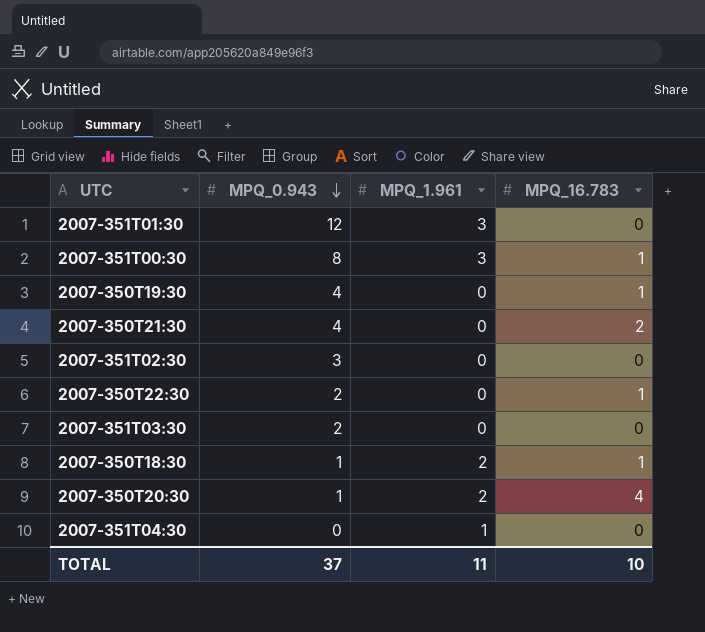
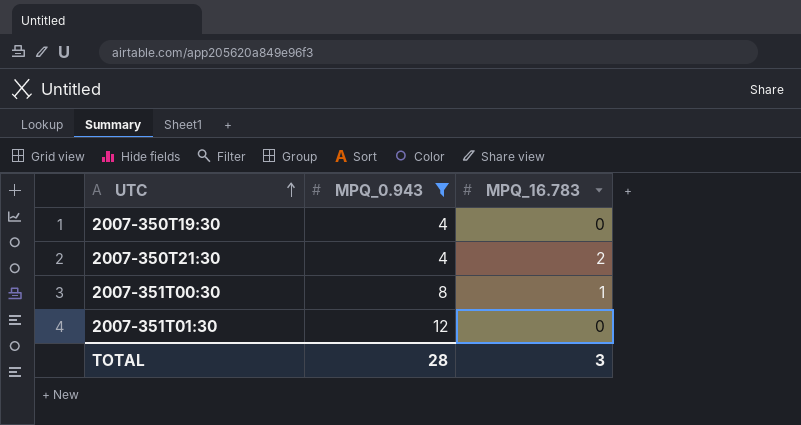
filter: none -> MPQ_0.943 >= 4
row order: MPQ_0.943 descending -> UTC ascending
column MPQ_1.961 | position: 3 -> none
2007-350T19:30 | MPQ_16.783: 1 -> 0
TOTAL | MPQ_0.943: 37 -> 28
TOTAL | MPQ_16.783: 10 -> 3

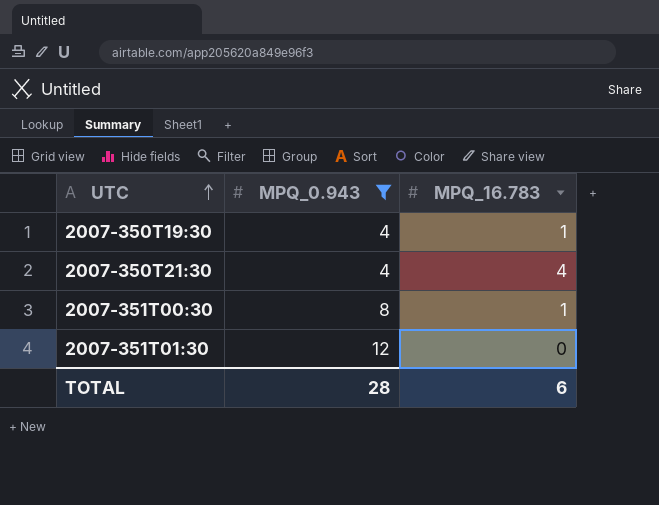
2007-350T19:30 | MPQ_16.783: 0 -> 1
2007-350T21:30 | MPQ_16.783: 2 -> 4
TOTAL | MPQ_16.783: 3 -> 6

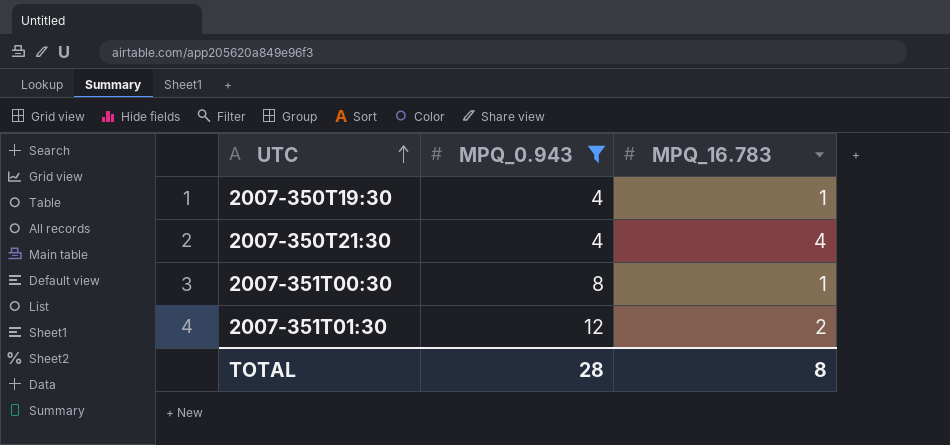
2007-351T01:30 | MPQ_16.783: 0 -> 2
TOTAL | MPQ_16.783: 6 -> 8

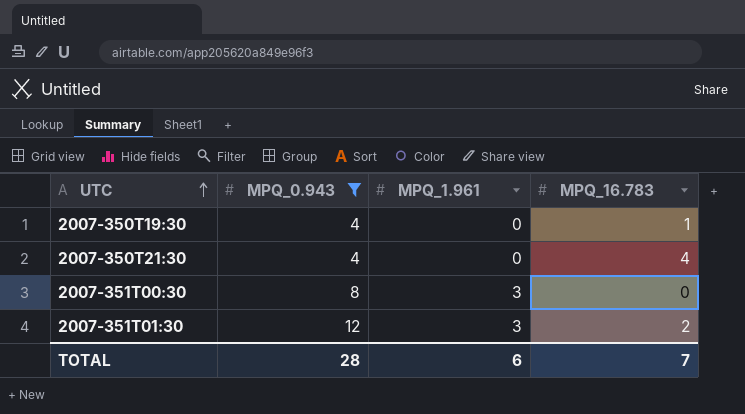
column MPQ_1.961 | position: none -> 3
2007-351T00:30 | MPQ_16.783: 1 -> 0
TOTAL | MPQ_16.783: 8 -> 7

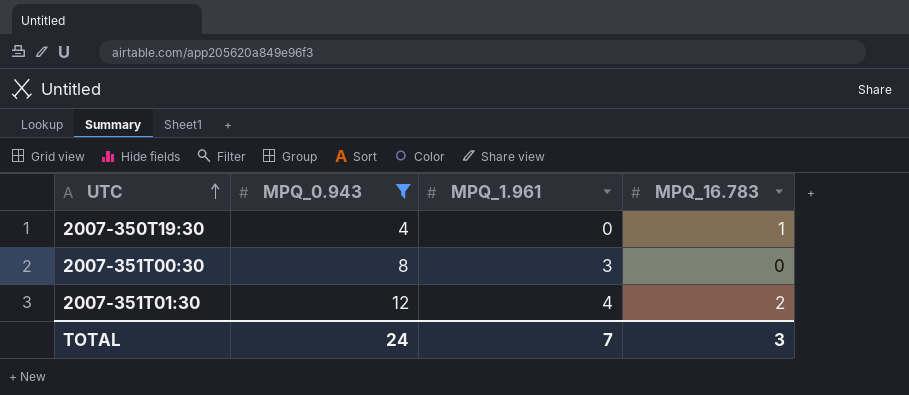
row 2007-350T21:30: 4 | 0 | 4 -> none
2007-351T01:30 | MPQ_1.961: 3 -> 4
TOTAL | MPQ_0.943: 28 -> 24
TOTAL | MPQ_1.961: 6 -> 7
TOTAL | MPQ_16.783: 7 -> 3

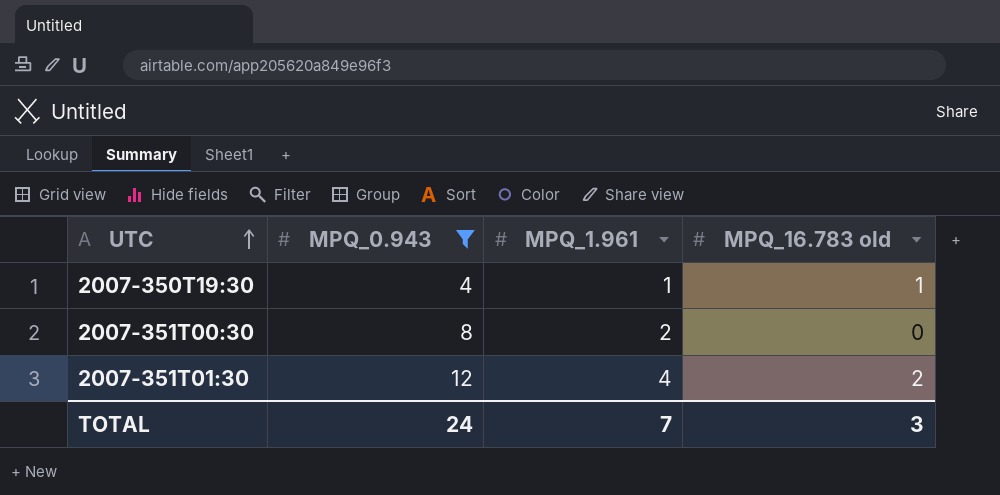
column name: MPQ_16.783 -> MPQ_16.783 old
2007-350T19:30 | MPQ_1.961: 0 -> 1
2007-351T00:30 | MPQ_1.961: 3 -> 2

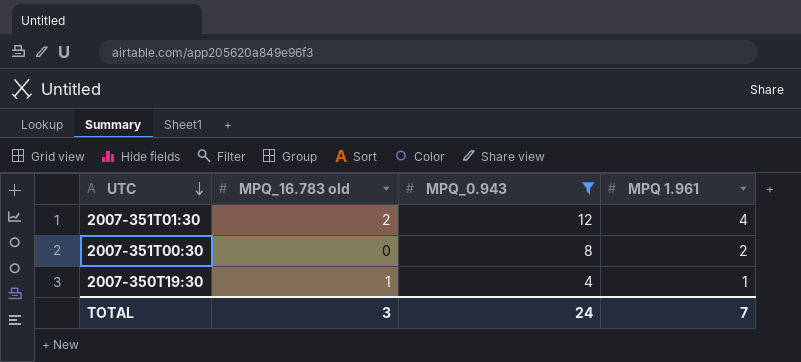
row order: UTC ascending -> UTC descending
column MPQ_16.783 old | position: 4 -> 2
column name: MPQ_1.961 -> MPQ 1.961

